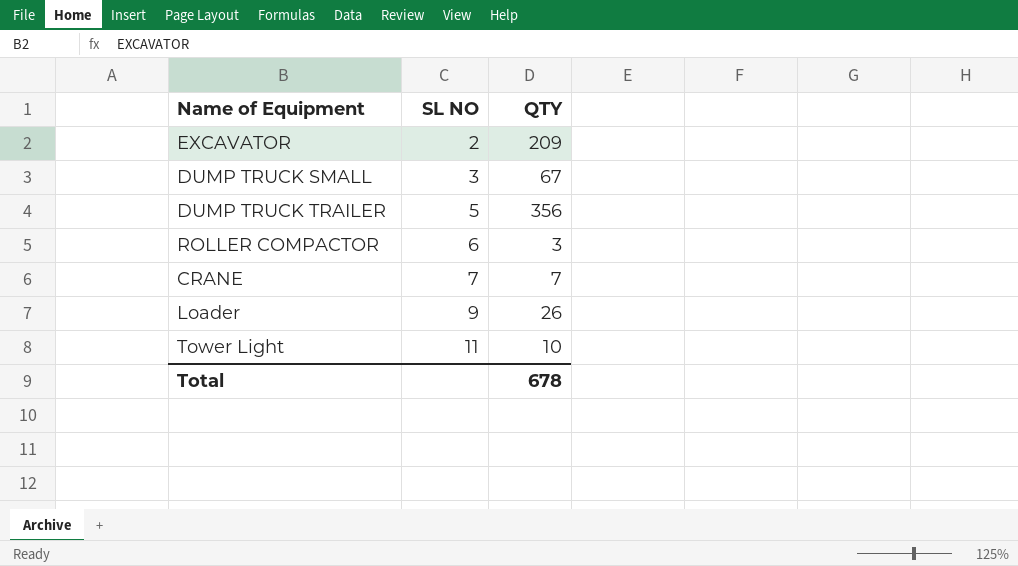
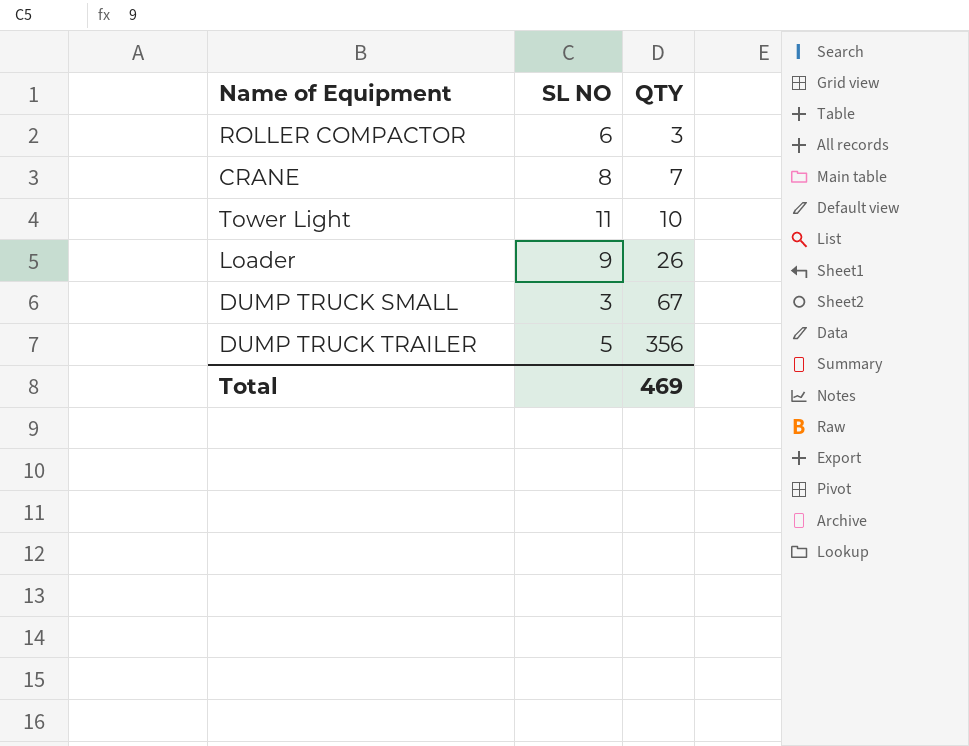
row order: SL NO ascending -> QTY ascending
row EXCAVATOR: 2 | 209 -> none
CRANE | SL NO: 7 -> 8
Total | QTY: 678 -> 469

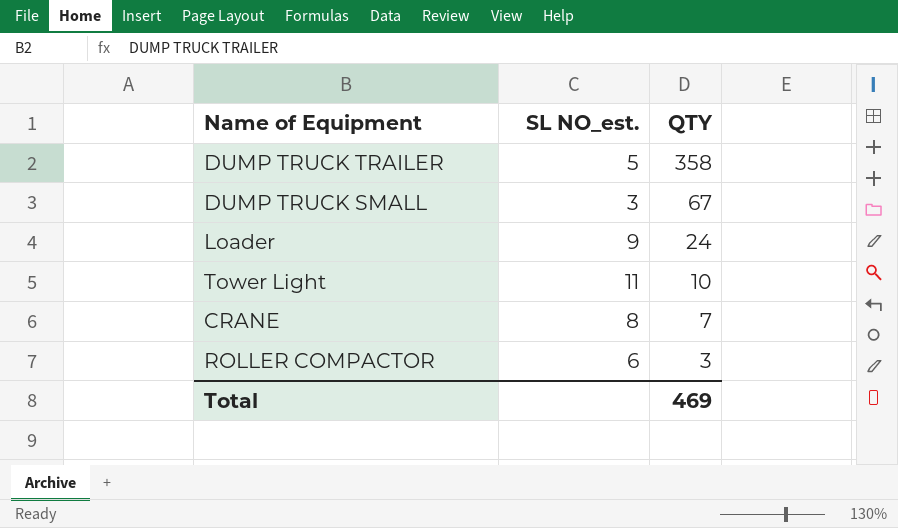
row order: QTY ascending -> QTY descending
column name: SL NO -> SL NO_est.
DUMP TRUCK TRAILER | QTY: 356 -> 358
Loader | QTY: 26 -> 24

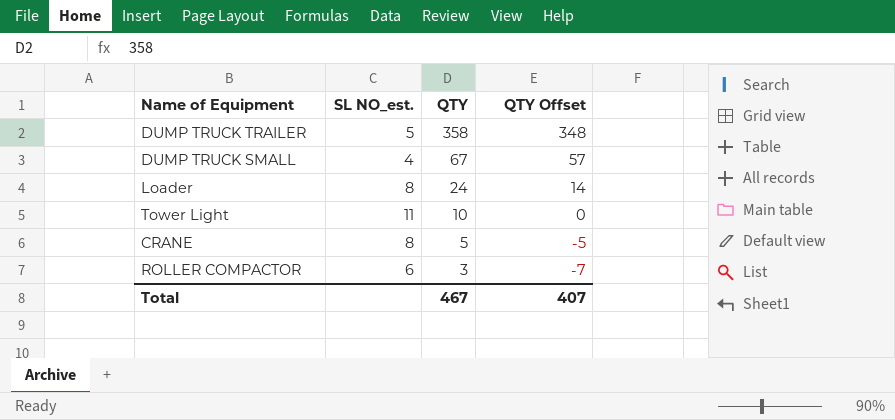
column QTY Offset | formula: none -> [QTY] - 10
DUMP TRUCK SMALL | SL NO_est.: 3 -> 4
Loader | SL NO_est.: 9 -> 8
CRANE | QTY: 7 -> 5
Total | QTY: 469 -> 467

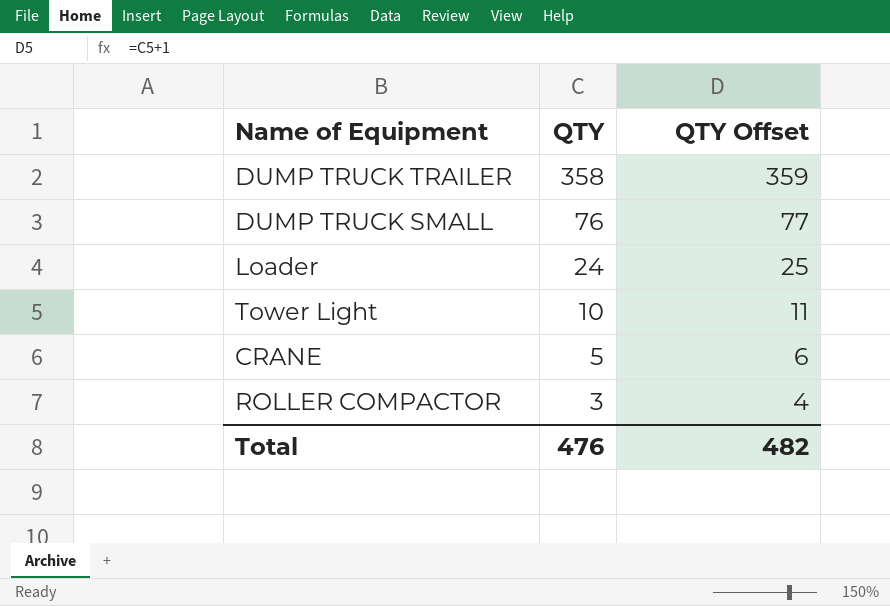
column SL NO_est. | position: 2 -> none
column QTY Offset | formula: [QTY] - 10 -> [QTY] + 1
DUMP TRUCK SMALL | QTY: 67 -> 76
Total | QTY: 467 -> 476
Total | QTY Offset: 407 -> 482

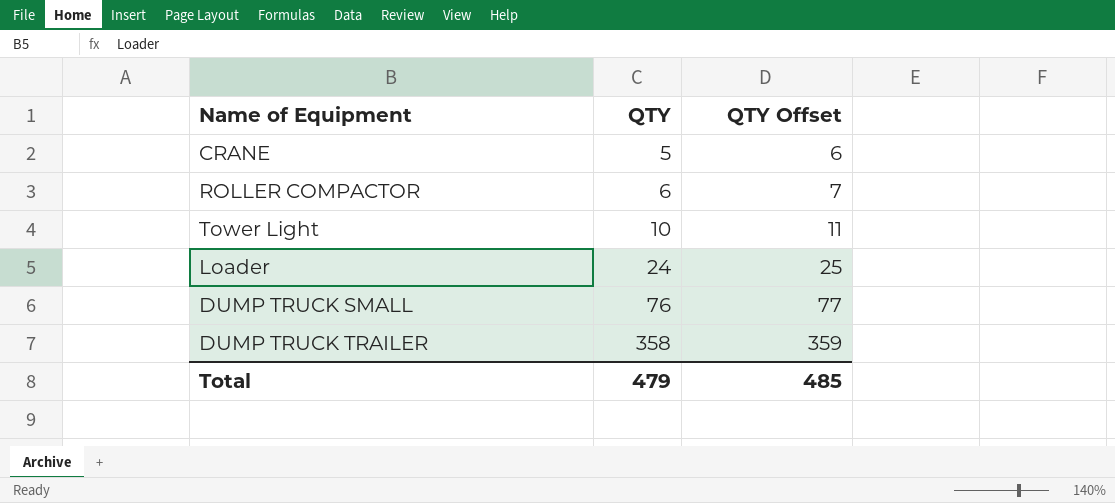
row order: QTY descending -> QTY ascending
ROLLER COMPACTOR | QTY: 3 -> 6
ROLLER COMPACTOR | QTY Offset: 4 -> 7
Total | QTY: 476 -> 479
Total | QTY Offset: 482 -> 485

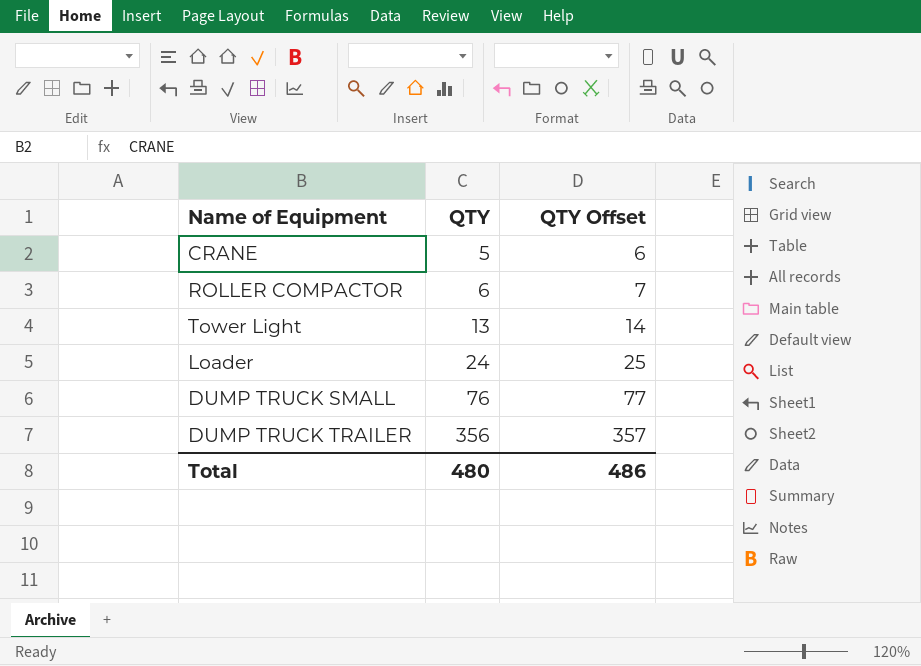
Tower Light | QTY: 10 -> 13
Tower Light | QTY Offset: 11 -> 14
DUMP TRUCK TRAILER | QTY: 358 -> 356
DUMP TRUCK TRAILER | QTY Offset: 359 -> 357
Total | QTY: 479 -> 480
Total | QTY Offset: 485 -> 486

